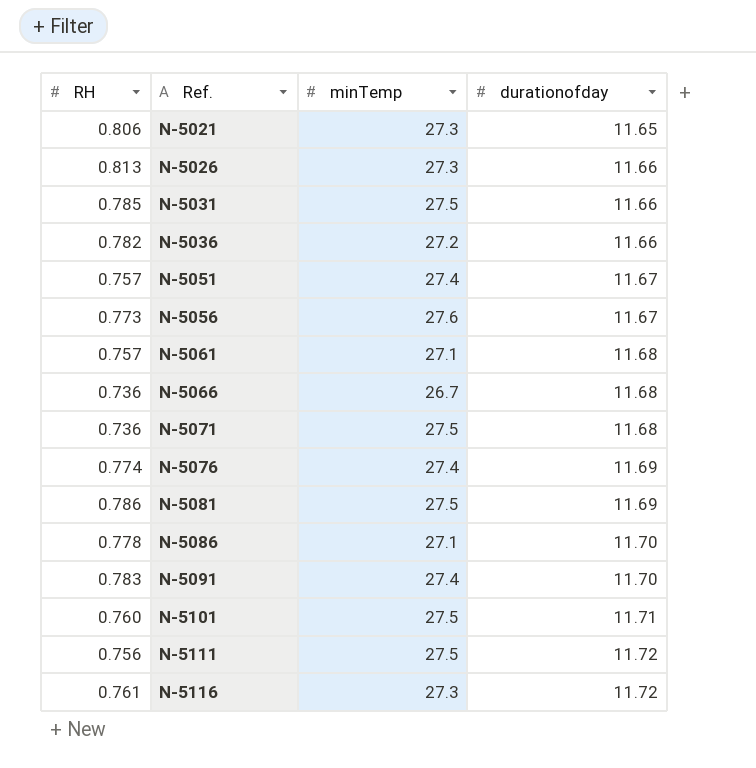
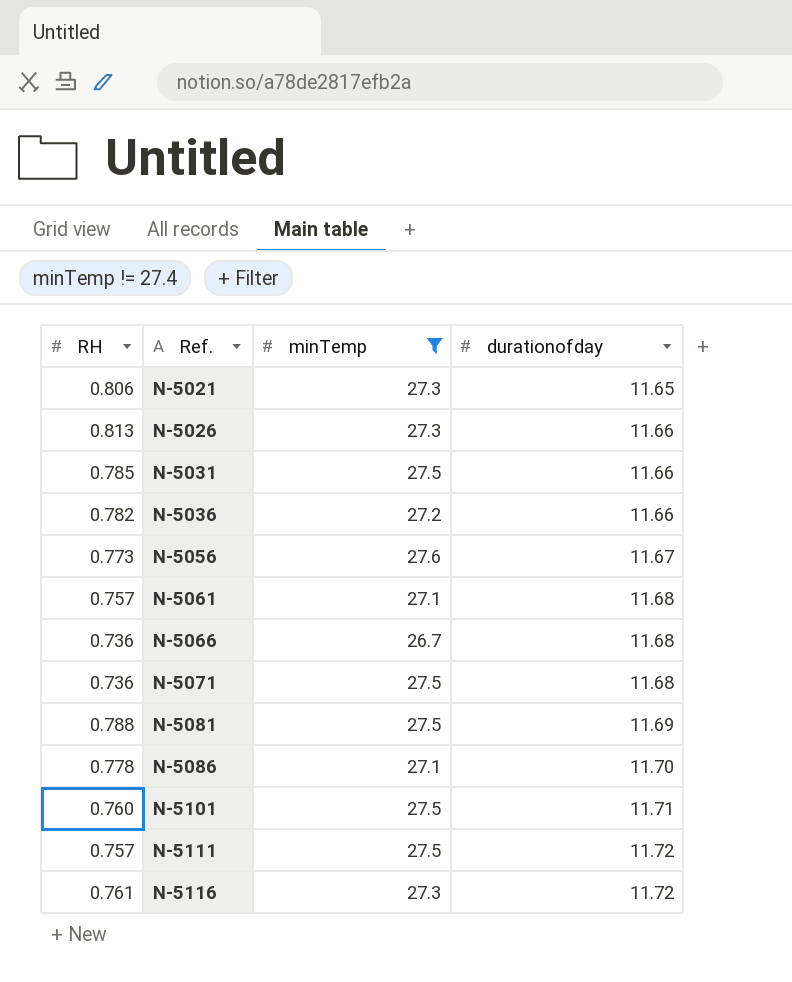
filter: none -> minTemp != 27.4
N-5081 | RH: 0.786 -> 0.788
N-5111 | RH: 0.756 -> 0.757

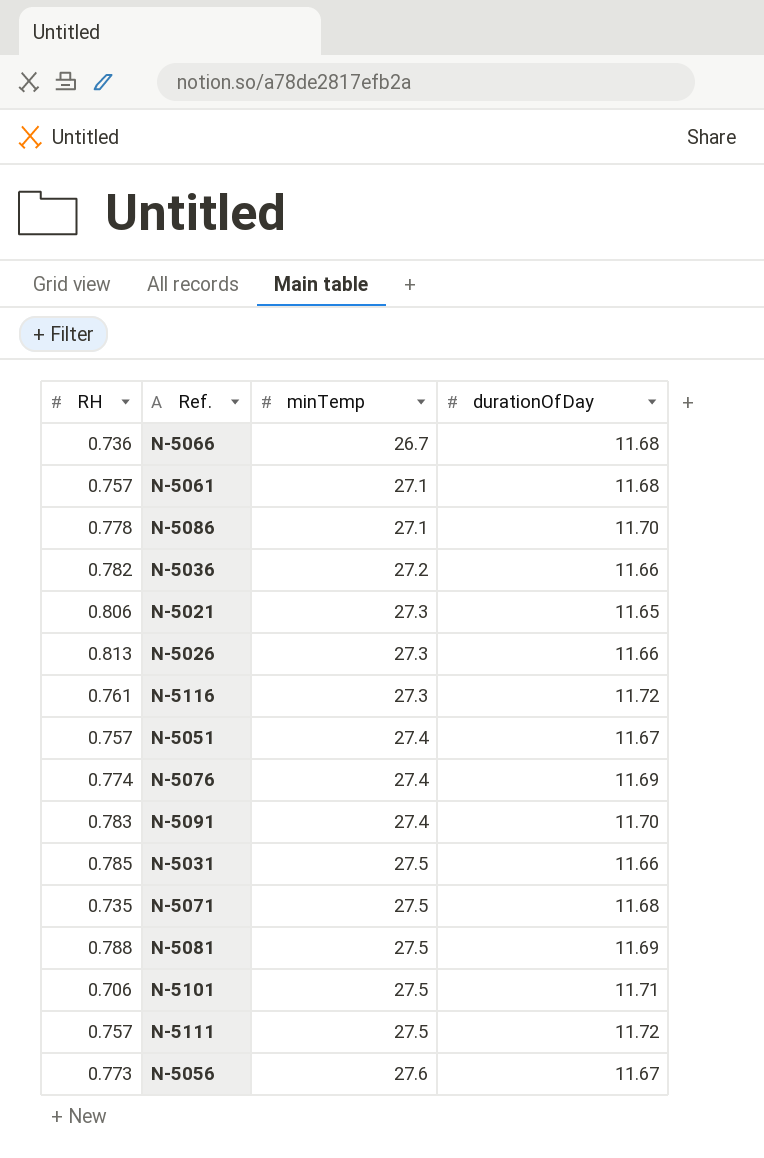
filter: minTemp != 27.4 -> none
row order: Ref. ascending -> minTemp ascending
column name: durationofday -> durationOfDay
N-5071 | RH: 0.736 -> 0.735
N-5101 | RH: 0.760 -> 0.706

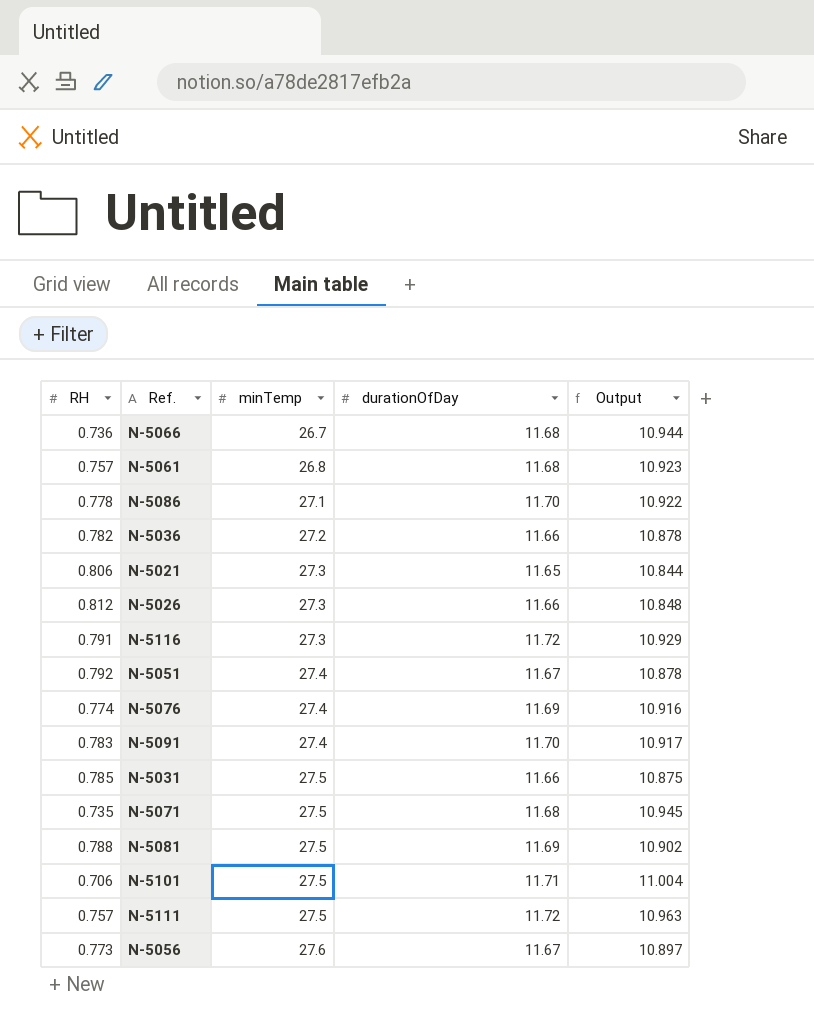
column Output | formula: none -> [durationOfDay] - [RH]
N-5061 | minTemp: 27.1 -> 26.8
N-5026 | RH: 0.813 -> 0.812
N-5116 | RH: 0.761 -> 0.791
N-5051 | RH: 0.757 -> 0.792

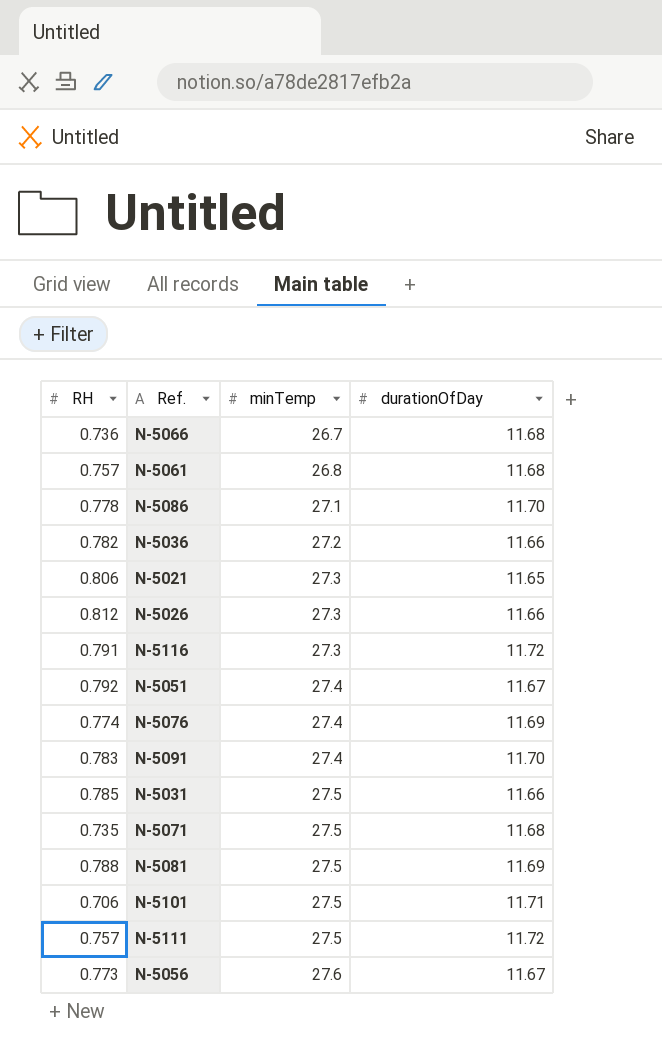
column Output | formula: [durationOfDay] - [RH] -> none

